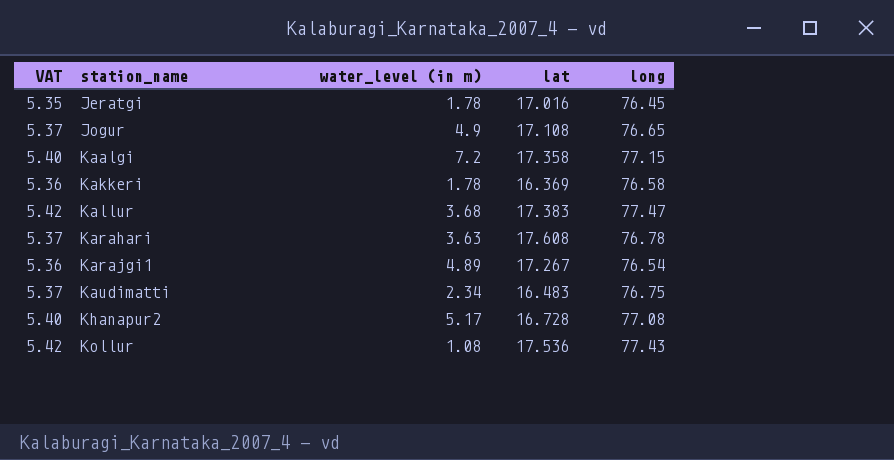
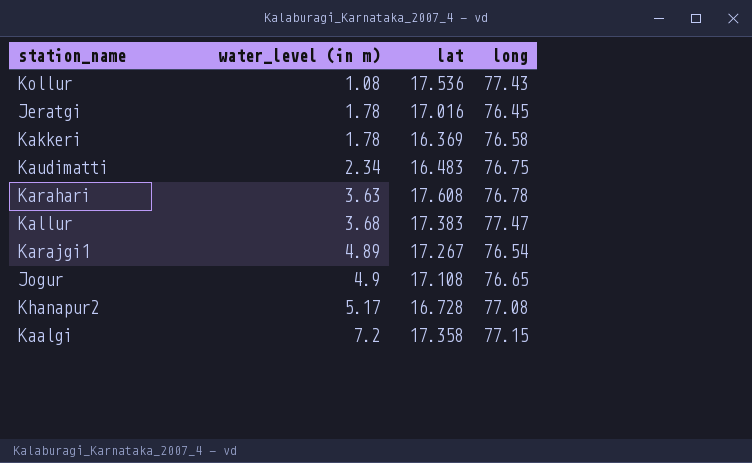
row order: station_name ascending -> water_level (in m) ascending
column VAT | formula: [long] * 0.07 -> none

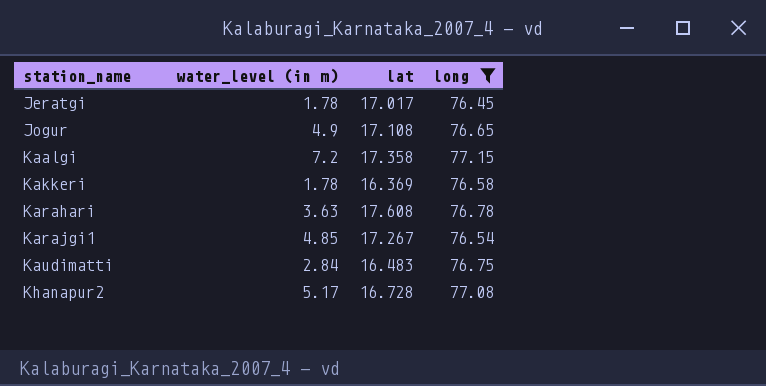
filter: none -> long <= 77.15
row order: water_level (in m) ascending -> station_name ascending
Jeratgi | lat: 17.016 -> 17.017
Karajgi1 | water_level (in m): 4.89 -> 4.85
Kaudimatti | water_level (in m): 2.34 -> 2.84

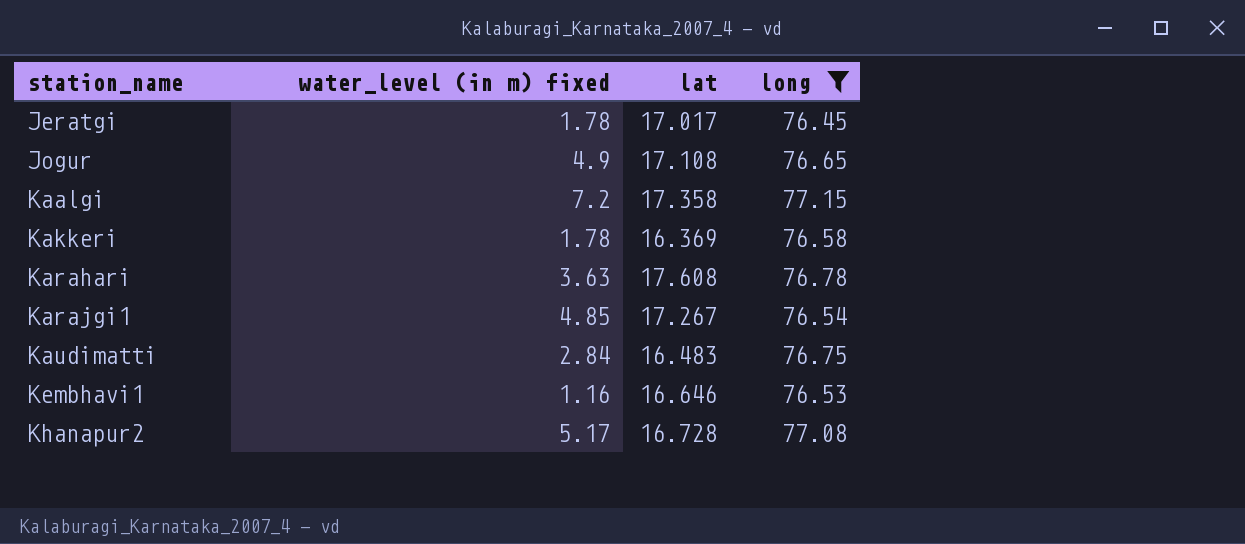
column name: water_level (in m) -> water_level (in m) fixed
row Kembhavi1: none -> 1.16 | 16.646 | 76.53

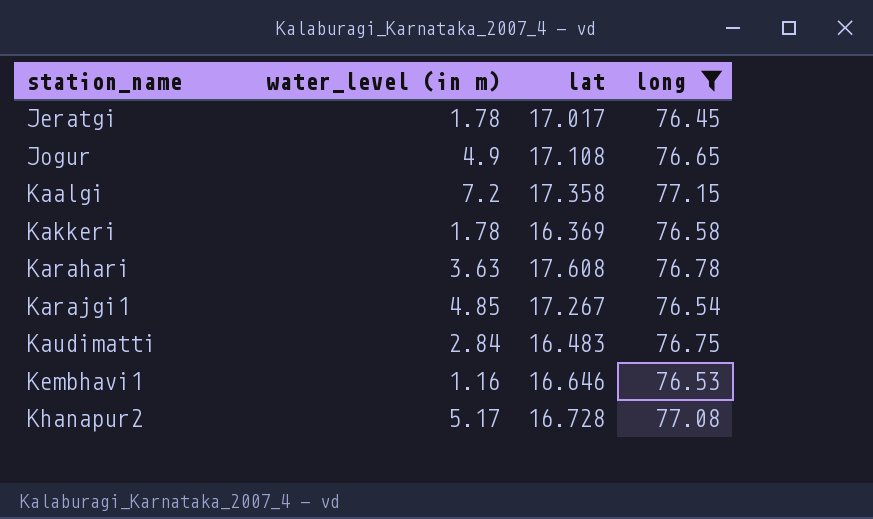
column name: water_level (in m) fixed -> water_level (in m)

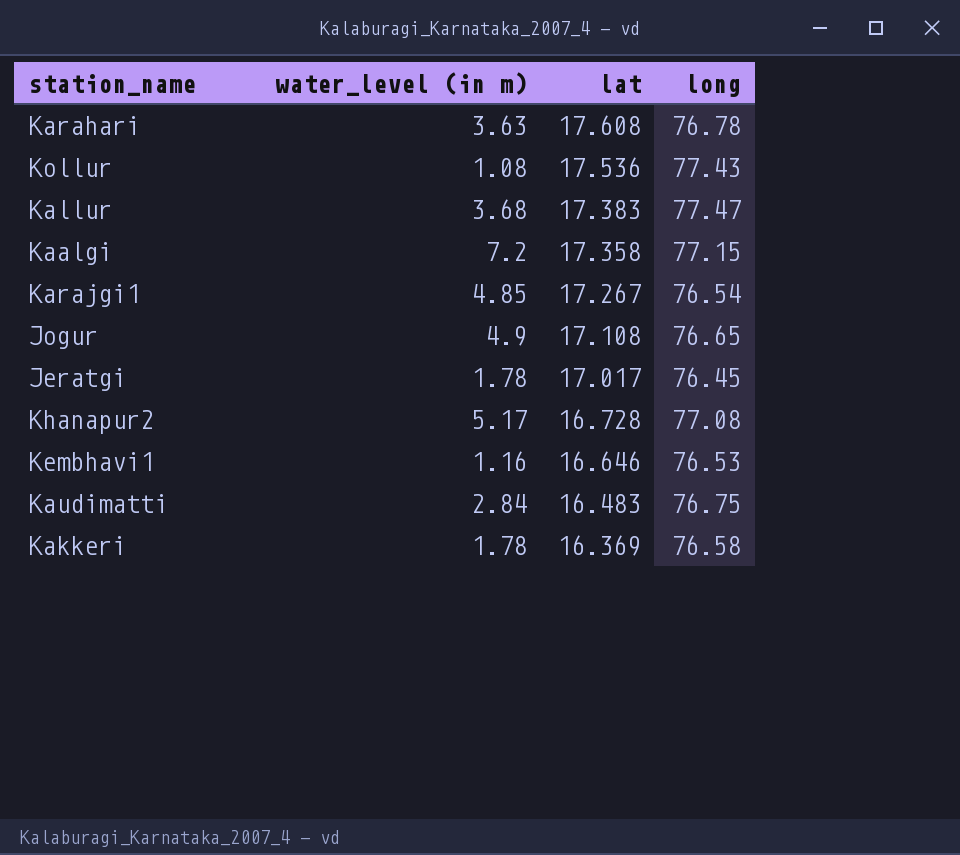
filter: long <= 77.15 -> none
row order: station_name ascending -> lat descending

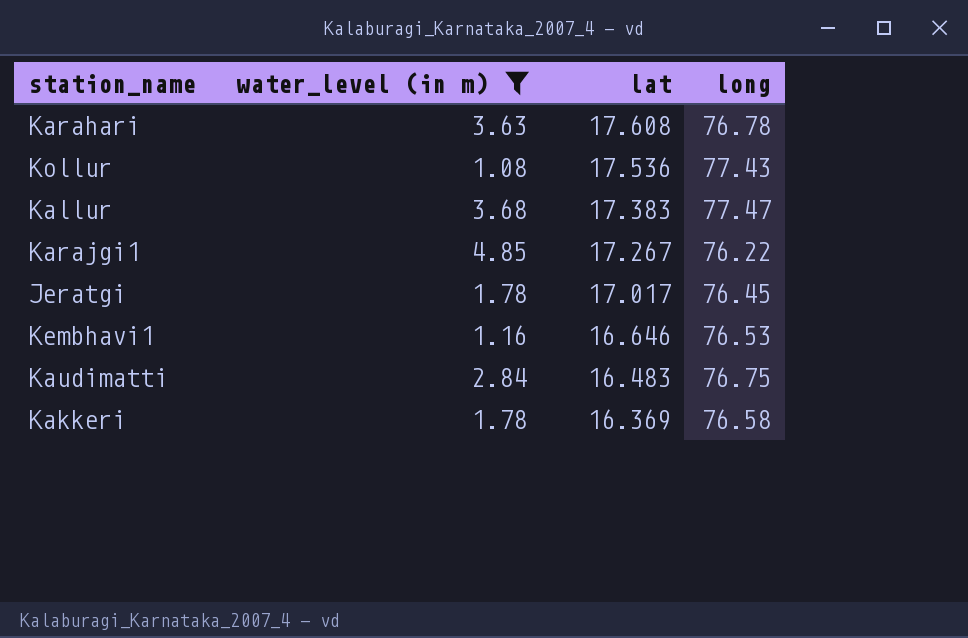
filter: none -> water_level (in m) <= 4.85
Karajgi1 | long: 76.54 -> 76.22

